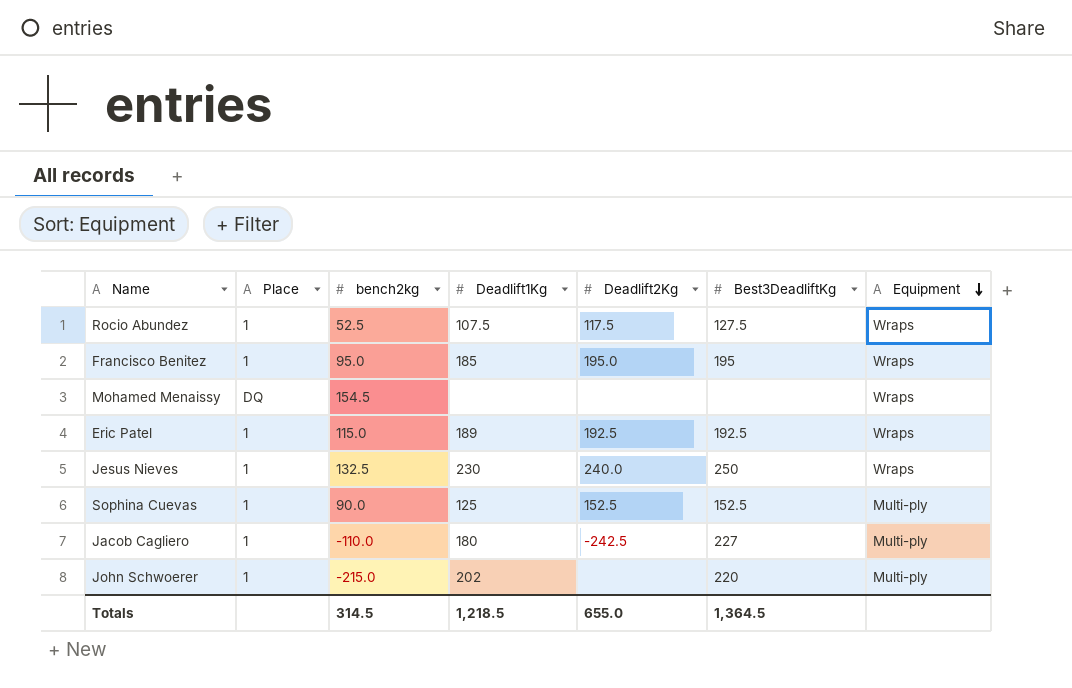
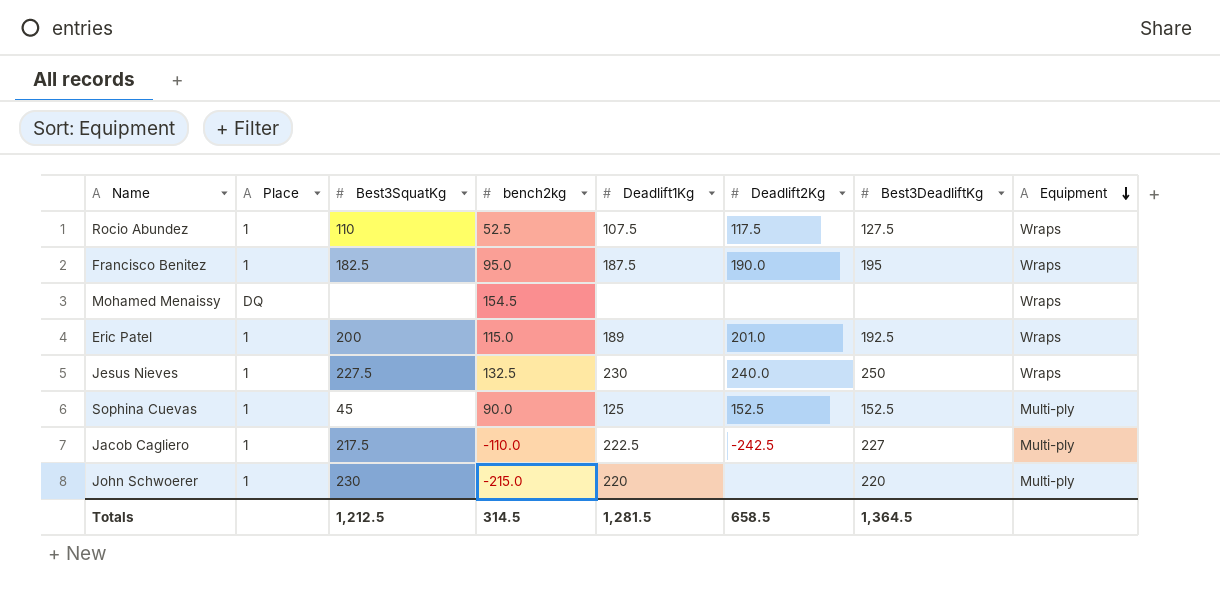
column Best3SquatKg | position: none -> 3
Francisco Benitez | Deadlift1Kg: 185 -> 187.5
Francisco Benitez | Deadlift2Kg: 195.0 -> 190.0
Eric Patel | Deadlift2Kg: 192.5 -> 201.0
Jacob Cagliero | Deadlift1Kg: 180 -> 222.5
John Schwoerer | Deadlift1Kg: 202 -> 220
Totals | Deadlift1Kg: 1,218.5 -> 1,281.5
Totals | Deadlift2Kg: 655.0 -> 658.5

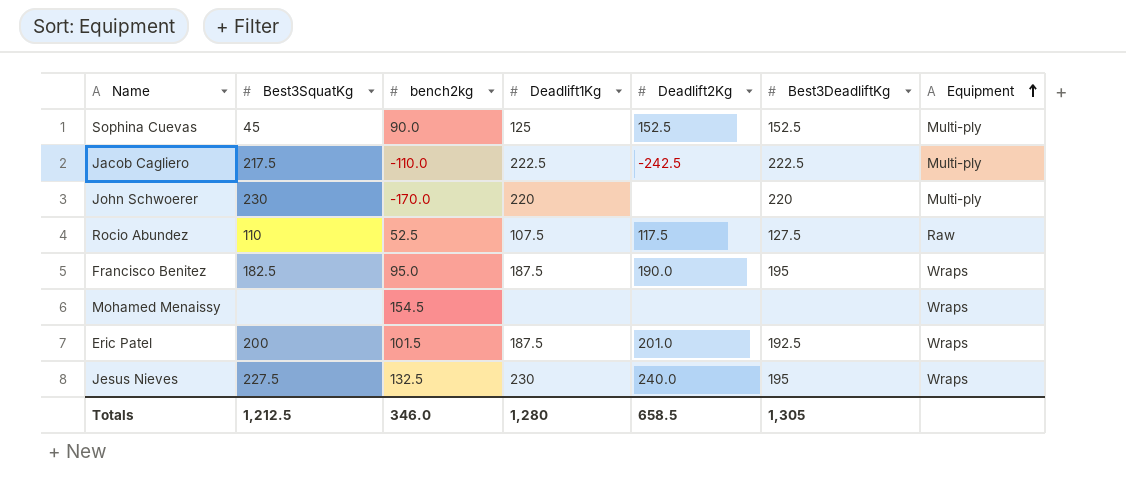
row order: Equipment descending -> Equipment ascending
column Place | position: 2 -> none
Jacob Cagliero | Best3DeadliftKg: 227 -> 222.5
John Schwoerer | bench2kg: -215.0 -> -170.0
Rocio Abundez | Equipment: Wraps -> Raw
Eric Patel | bench2kg: 115.0 -> 101.5
Eric Patel | Deadlift1Kg: 189 -> 187.5
Jesus Nieves | Best3DeadliftKg: 250 -> 195
Totals | bench2kg: 314.5 -> 346.0
Totals | Deadlift1Kg: 1,281.5 -> 1,280
Totals | Best3DeadliftKg: 1,364.5 -> 1,305

